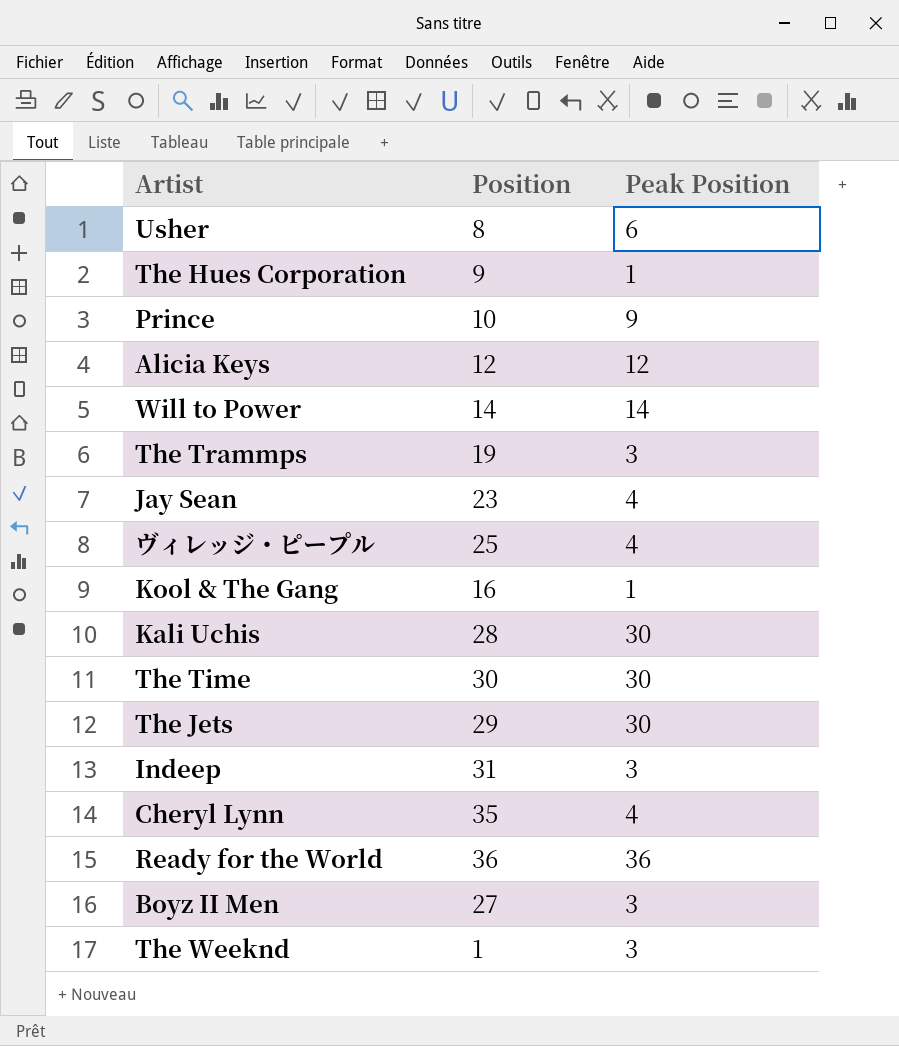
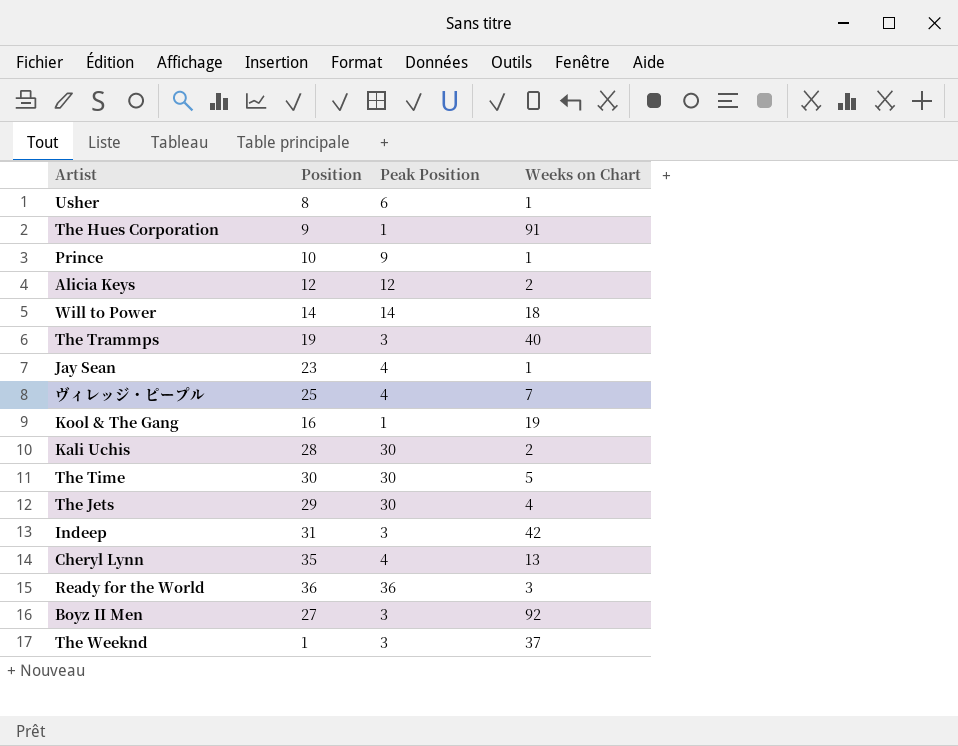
column Weeks on Chart | position: none -> 4

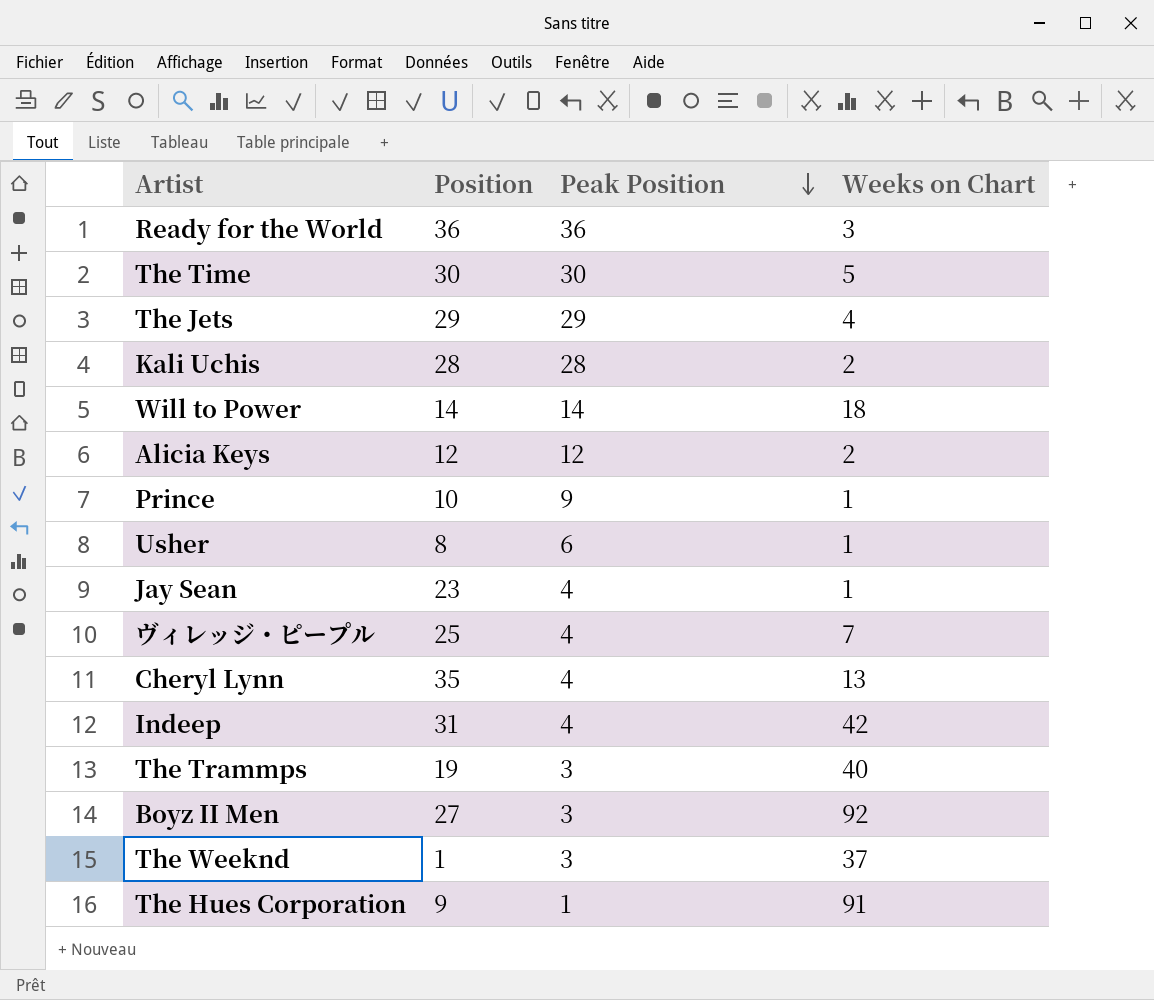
row order: none -> Peak Position descending
row Kool & The Gang: 16 | 1 | 19 -> none
The Jets | Peak Position: 30 -> 29
Kali Uchis | Peak Position: 30 -> 28
Indeep | Peak Position: 3 -> 4

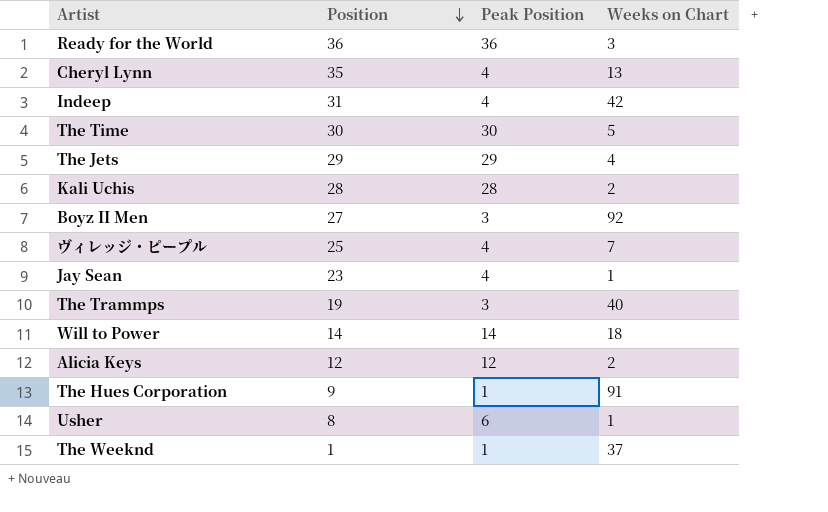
row order: Peak Position descending -> Position descending
row Prince: 10 | 9 | 1 -> none
The Weeknd | Peak Position: 3 -> 1

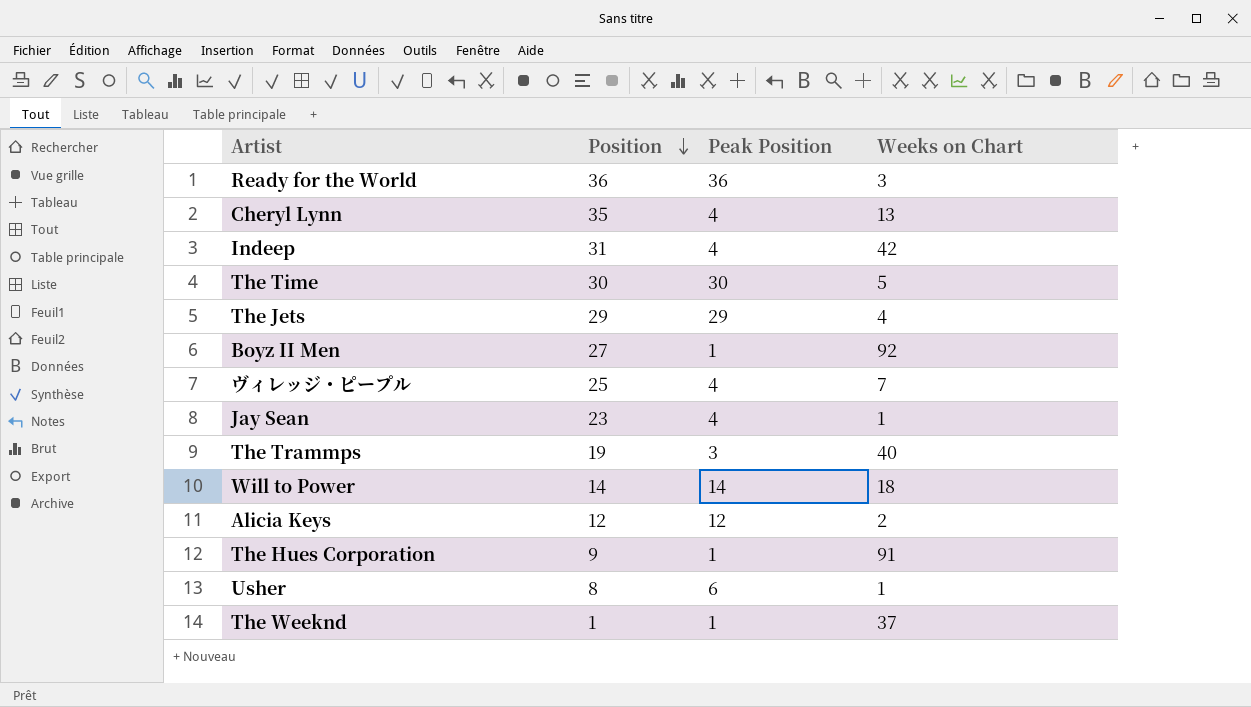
row Kali Uchis: 28 | 28 | 2 -> none
Boyz II Men | Peak Position: 3 -> 1

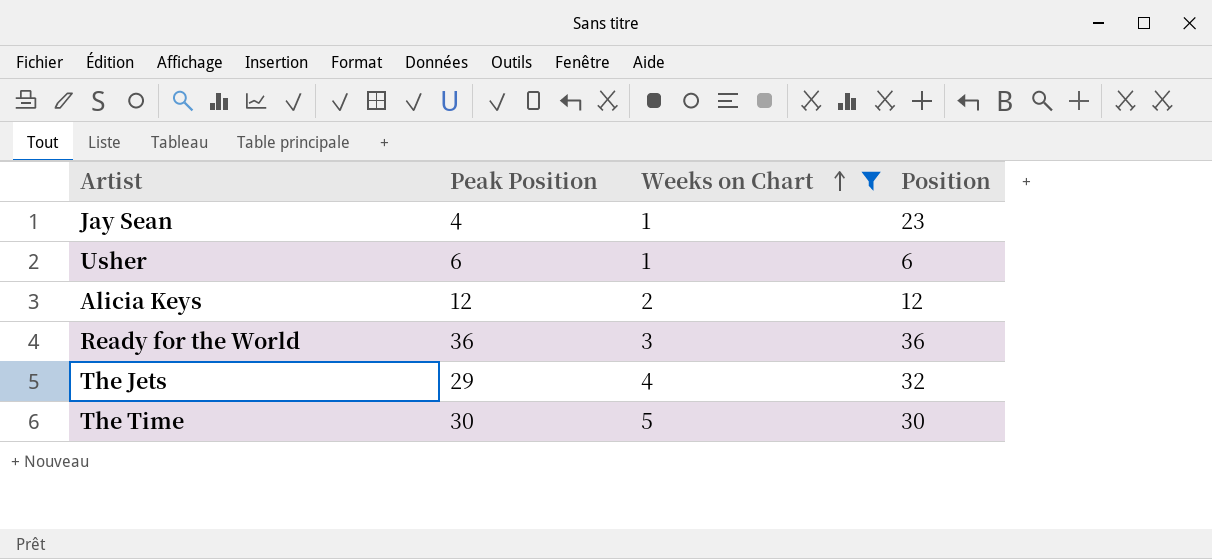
filter: none -> Weeks on Chart <= 5
row order: Position descending -> Weeks on Chart ascending
column Position | position: 2 -> 4
Usher | Position: 8 -> 6
The Jets | Position: 29 -> 32

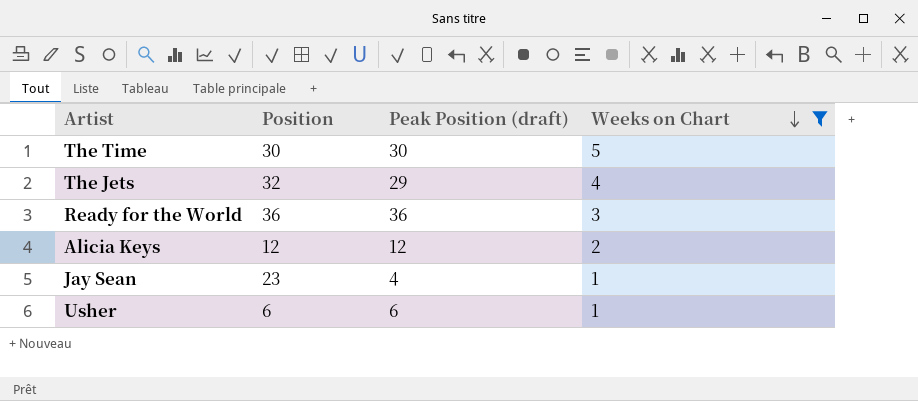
row order: Weeks on Chart ascending -> Weeks on Chart descending
column Position | position: 4 -> 2
column name: Peak Position -> Peak Position (draft)

